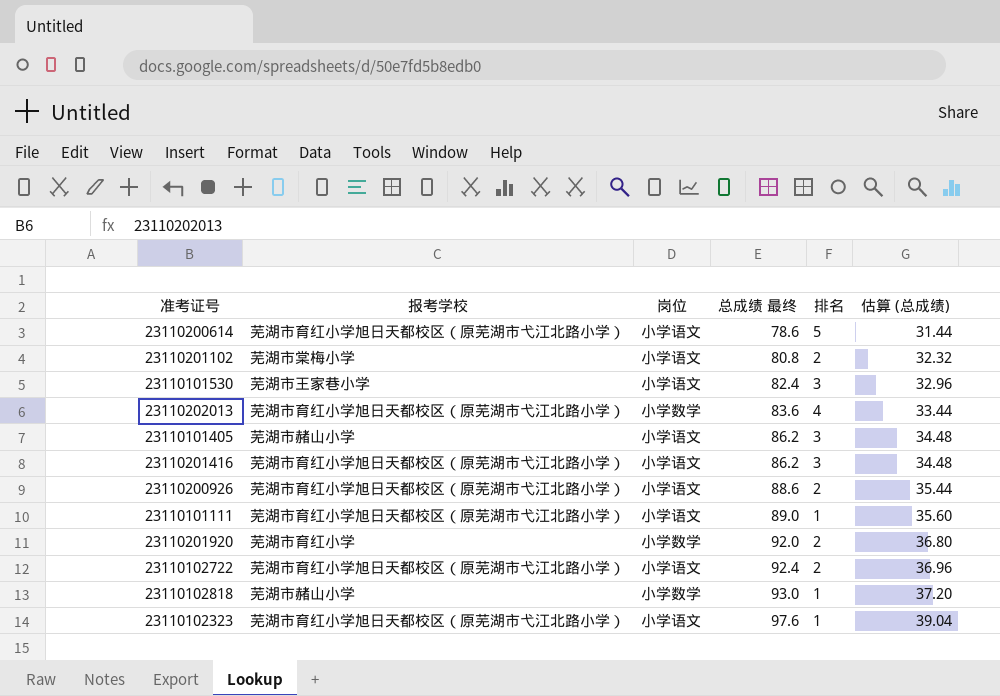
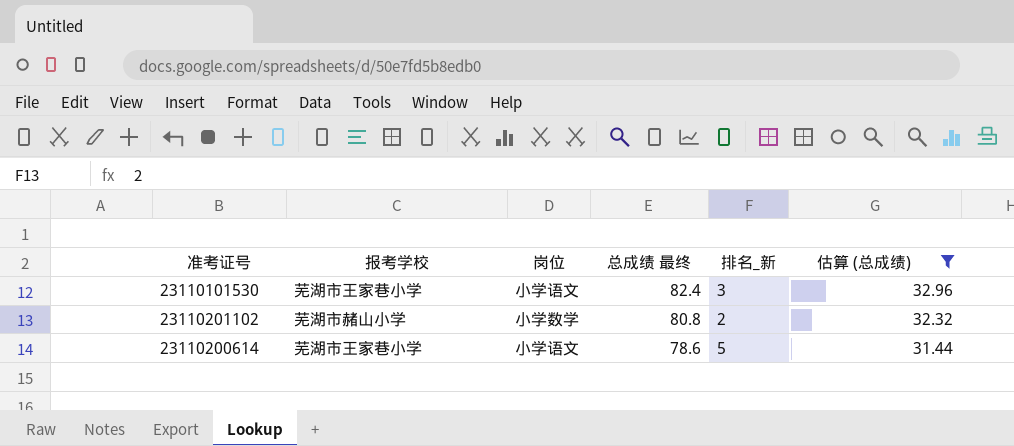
filter: none -> 估算 (总成绩) <= 32.96
row order: 总成绩 最终 ascending -> 总成绩 最终 descending
column name: 排名 -> 排名_新
23110201102 | 报考学校: 芜湖市棠梅小学 -> 芜湖市赭山小学
23110201102 | 岗位: 小学语文 -> 小学数学
23110200614 | 报考学校: 芜湖市育红小学旭日天都校区（原芜湖市弋江北路小学） -> 芜湖市王家巷小学

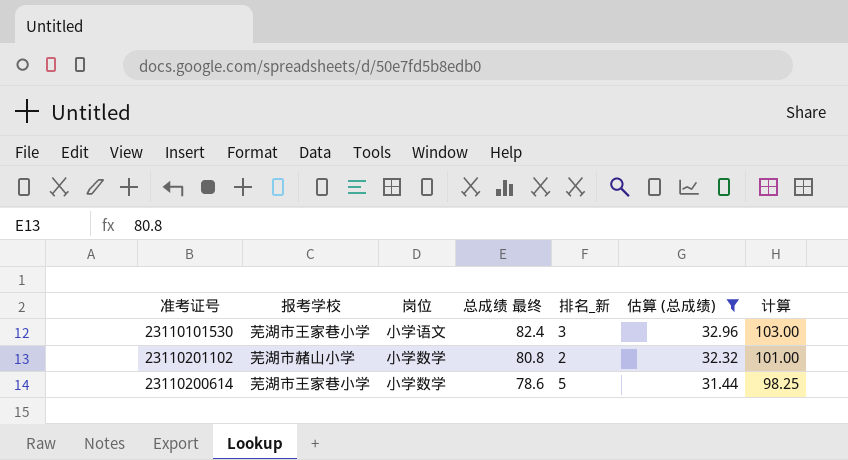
column 计算 | formula: none -> [总成绩 最终] * 1.25
23110200614 | 岗位: 小学语文 -> 小学数学

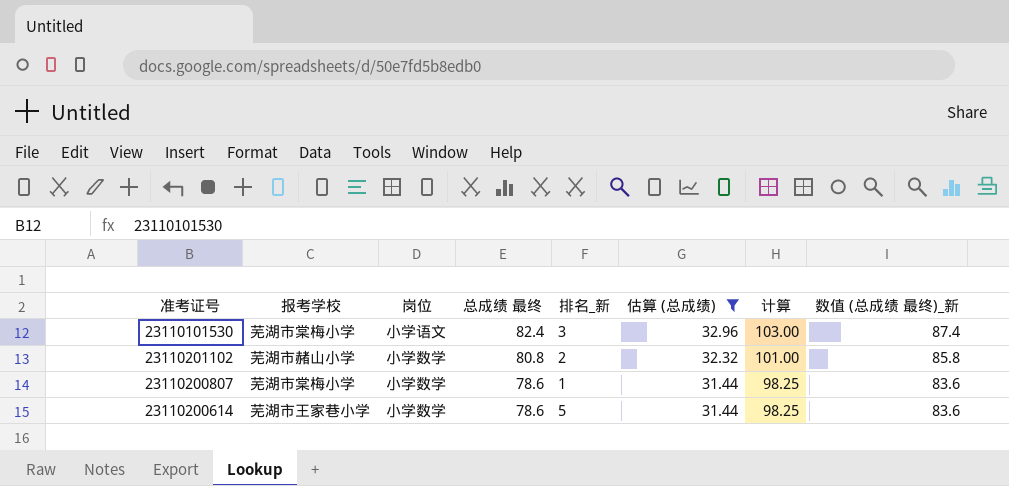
column 数值 (总成绩 最终)_新 | formula: none -> [总成绩 最终] + 5
23110101530 | 报考学校: 芜湖市王家巷小学 -> 芜湖市棠梅小学
row 23110200807: none -> 芜湖市棠梅小学 | 小学数学 | 78.6 | 1 | 31.44 | 98.25 | 83.6

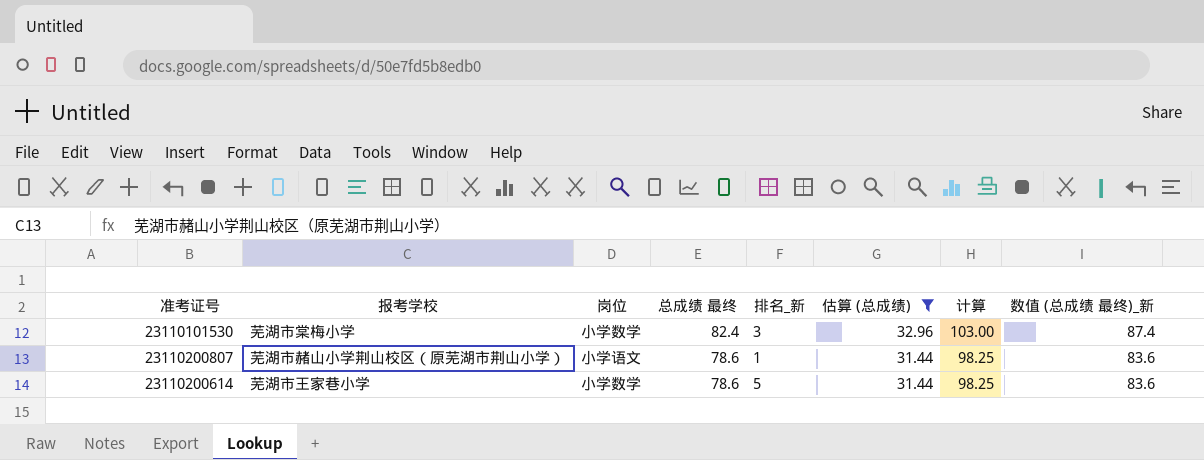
row 23110201102: 芜湖市赭山小学 | 小学数学 | 80.8 | 2 | 32.32 | 101.00 | 85.8 -> none
23110101530 | 岗位: 小学语文 -> 小学数学
23110200807 | 报考学校: 芜湖市棠梅小学 -> 芜湖市赭山小学荆山校区（原芜湖市荆山小学）
23110200807 | 岗位: 小学数学 -> 小学语文

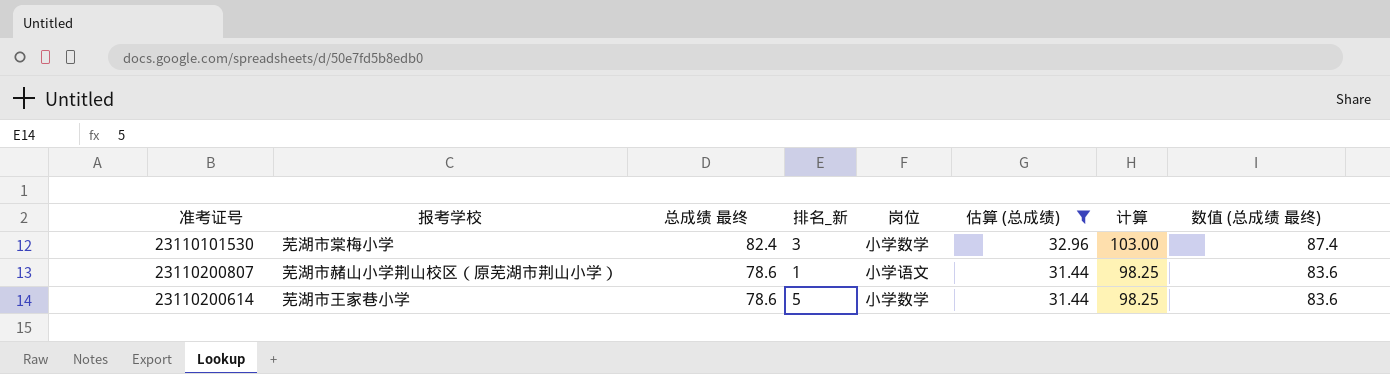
column 岗位 | position: 3 -> 5
column name: 数值 (总成绩 最终)_新 -> 数值 (总成绩 最终)

